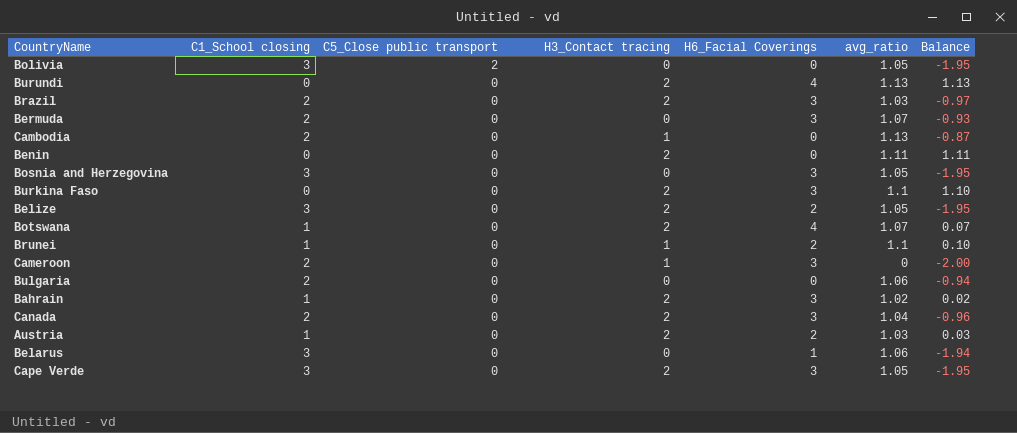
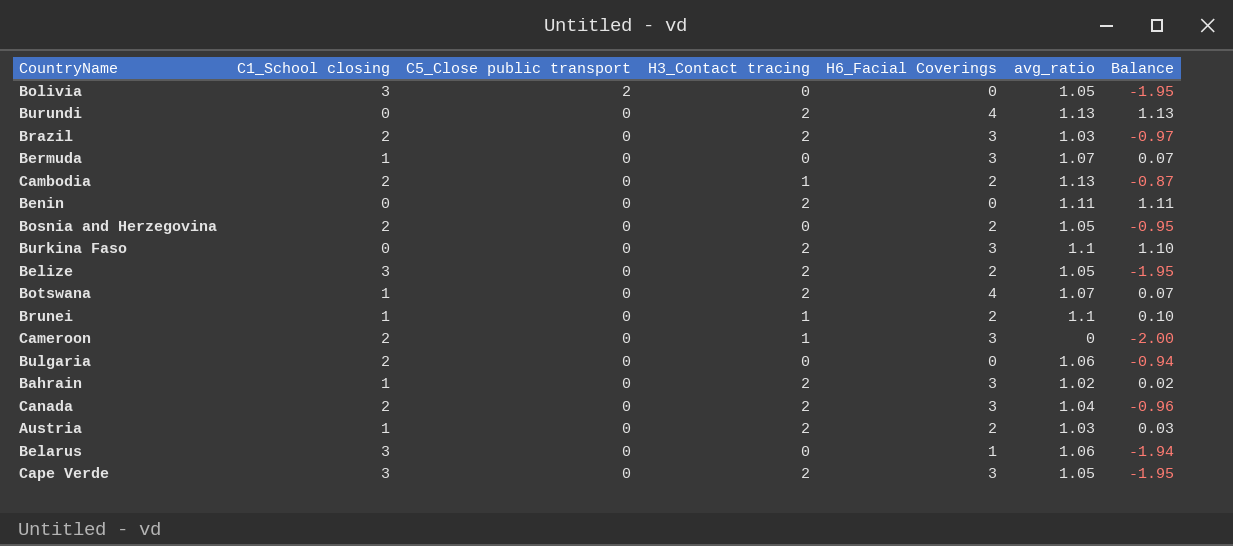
Bermuda | C1_School closing: 2 -> 1
Bermuda | Balance: -0.93 -> 0.07
Cambodia | H6_Facial Coverings: 0 -> 2
Bosnia and Herzegovina | C1_School closing: 3 -> 2
Bosnia and Herzegovina | H6_Facial Coverings: 3 -> 2
Bosnia and Herzegovina | Balance: -1.95 -> -0.95

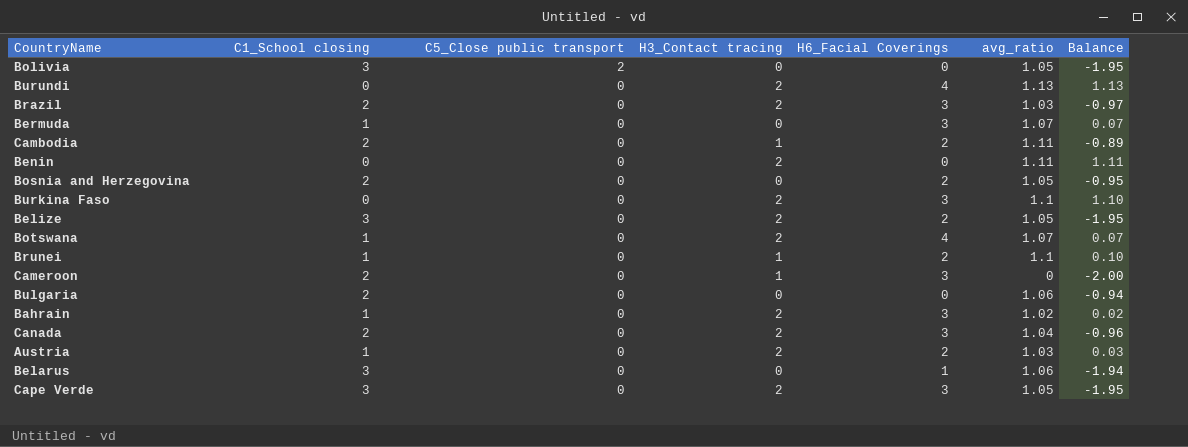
Cambodia | avg_ratio: 1.13 -> 1.11
Cambodia | Balance: -0.87 -> -0.89

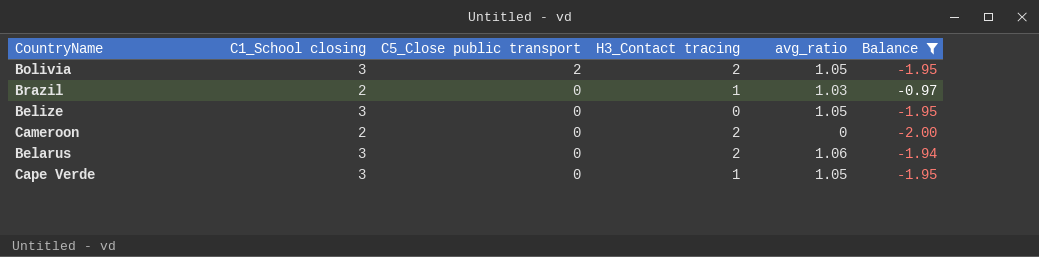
filter: none -> Balance <= -0.97
column H6_Facial Coverings | position: 5 -> none
Bolivia | H3_Contact tracing: 0 -> 2
Brazil | H3_Contact tracing: 2 -> 1
Belize | H3_Contact tracing: 2 -> 0
Cameroon | H3_Contact tracing: 1 -> 2
Belarus | H3_Contact tracing: 0 -> 2
Cape Verde | H3_Contact tracing: 2 -> 1

